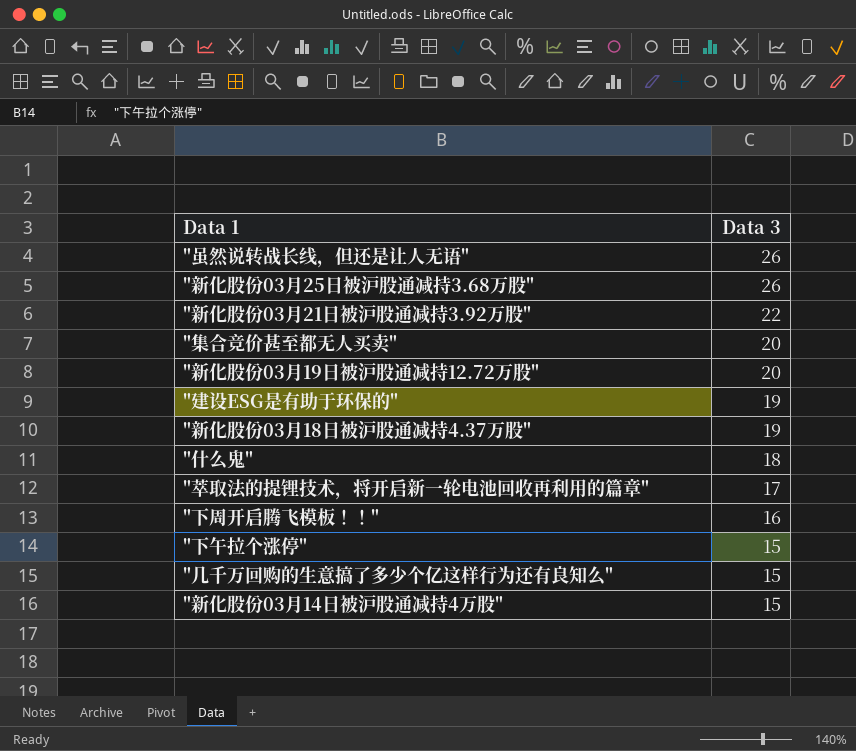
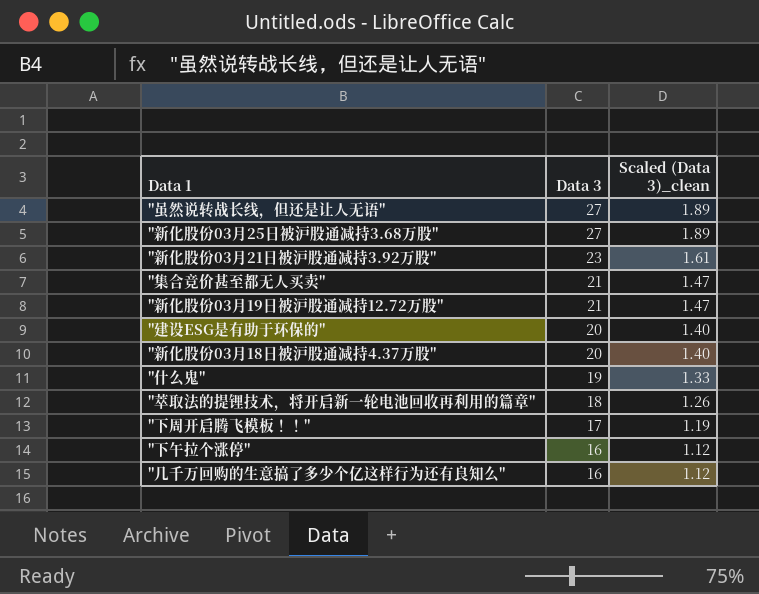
column Scaled (Data 3)_clean | formula: none -> [Data 3] * 0.07
row "新化股份03月14日被沪股通减持4万股": 15 -> none
"虽然说转战长线，但还是让人无语" | Data 3: 26 -> 27
"新化股份03月25日被沪股通减持3.68万股" | Data 3: 26 -> 27
"新化股份03月21日被沪股通减持3.92万股" | Data 3: 22 -> 23
"集合竞价甚至都无人买卖" | Data 3: 20 -> 21
"新化股份03月19日被沪股通减持12.72万股" | Data 3: 20 -> 21
"建设ESG是有助于环保的" | Data 3: 19 -> 20
"新化股份03月18日被沪股通减持4.37万股" | Data 3: 19 -> 20
"什么鬼" | Data 3: 18 -> 19
"萃取法的提锂技术，将开启新一轮电池回收再利用的篇章" | Data 3: 17 -> 18
"下周开启腾飞模板！！" | Data 3: 16 -> 17
"下午拉个涨停" | Data 3: 15 -> 16
"几千万回购的生意搞了多少个亿这样行为还有良知么" | Data 3: 15 -> 16

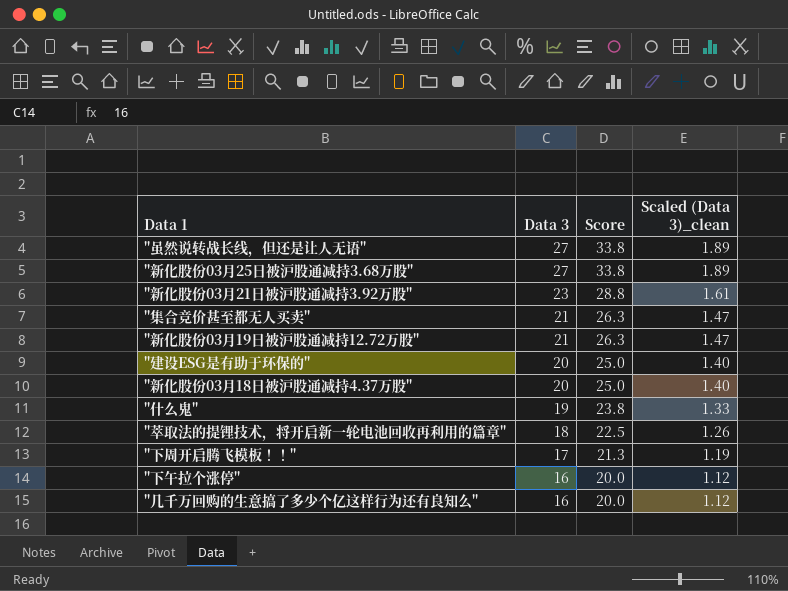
column Score | formula: none -> [Data 3] * 1.25

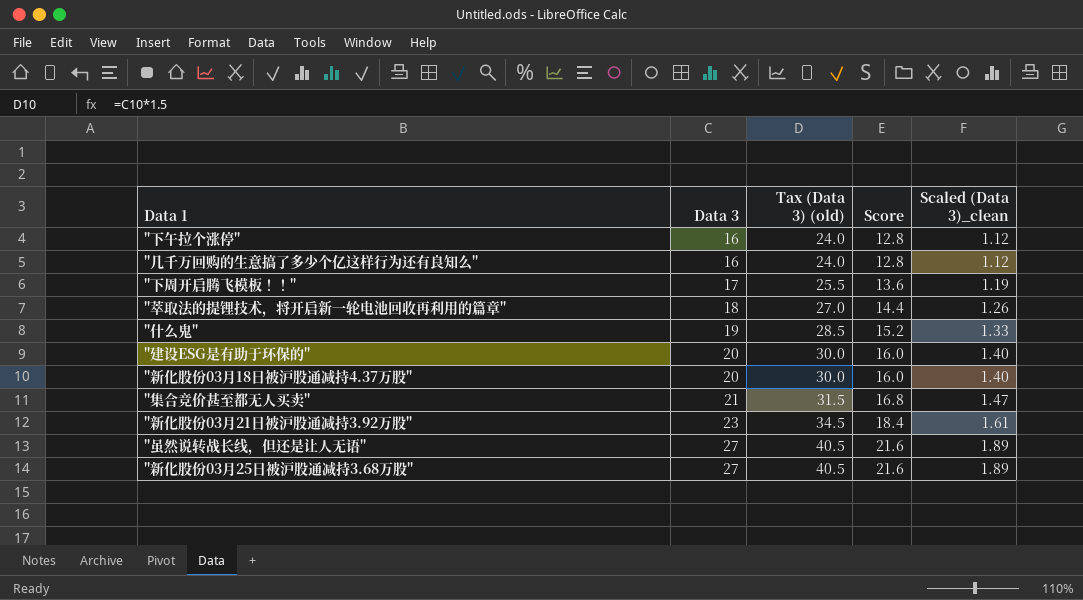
row order: Data 3 descending -> Data 3 ascending
column Tax (Data 3) (old) | formula: none -> [Data 3] * 1.5
column Score | formula: [Data 3] * 1.25 -> [Data 3] * 0.8
row "新化股份03月19日被沪股通减持12.72万股": 21 | 26.3 | 1.47 -> none

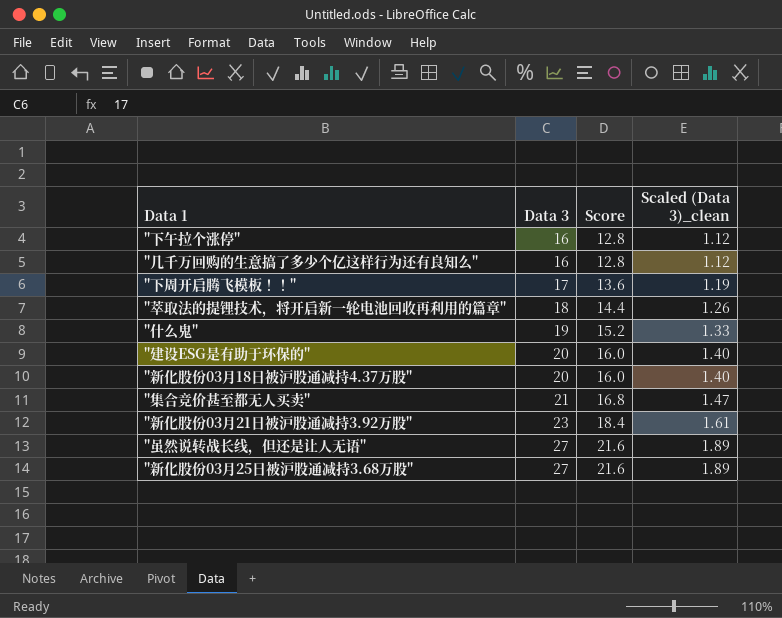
column Tax (Data 3) (old) | formula: [Data 3] * 1.5 -> none

